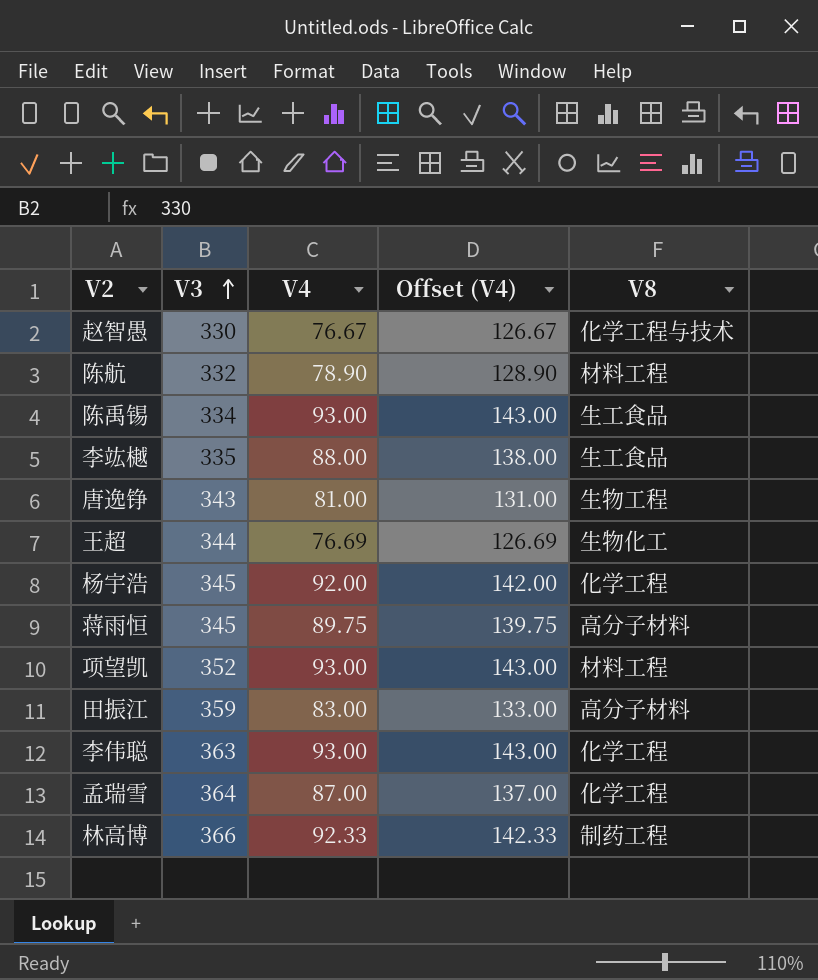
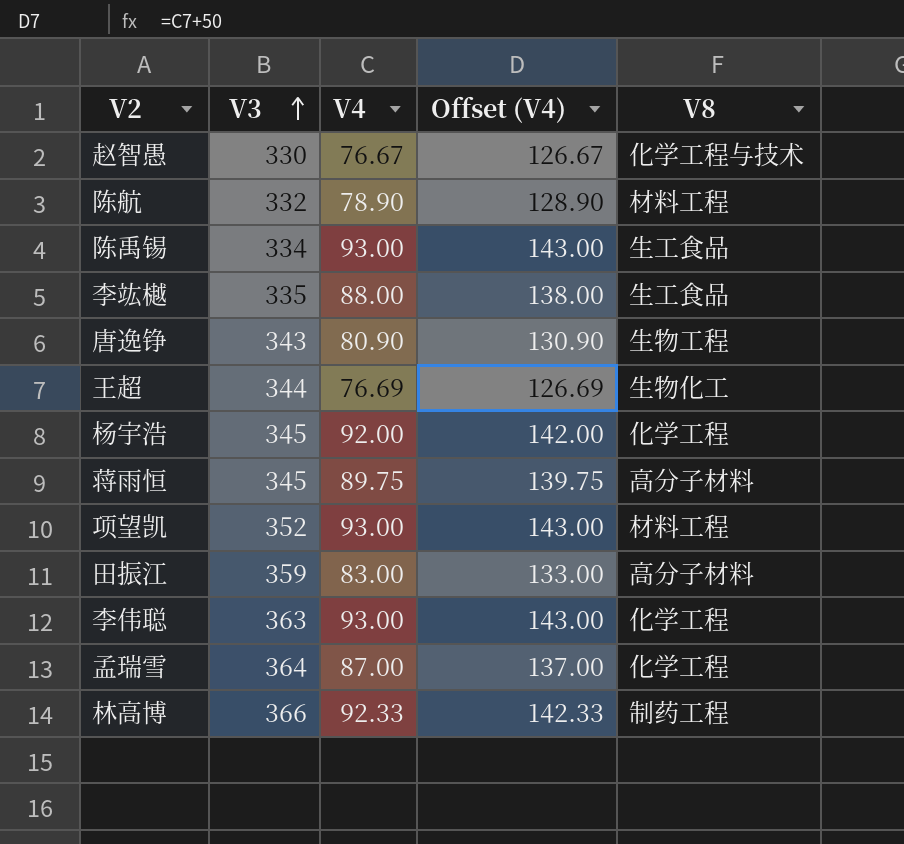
唐逸铮 | V4: 81.00 -> 80.90
唐逸铮 | Offset (V4): 131.00 -> 130.90

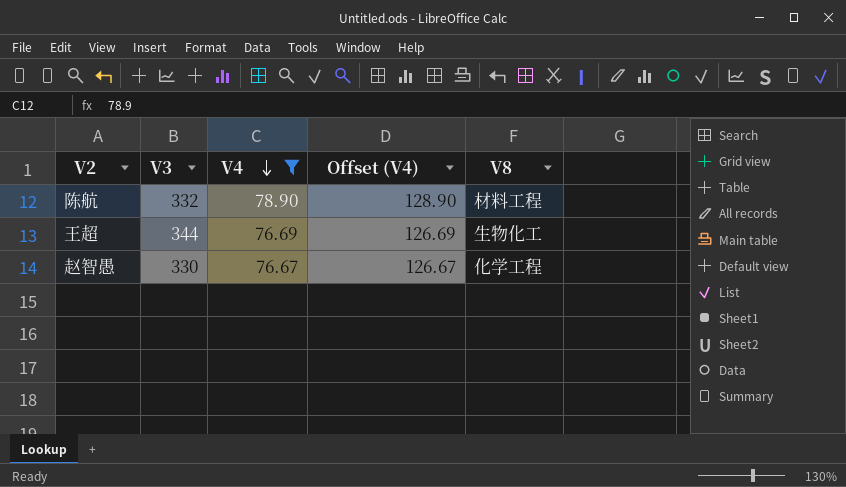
filter: none -> V4 <= 78.90
row order: V3 ascending -> V4 descending
赵智愚 | V8: 化学工程与技术 -> 化学工程

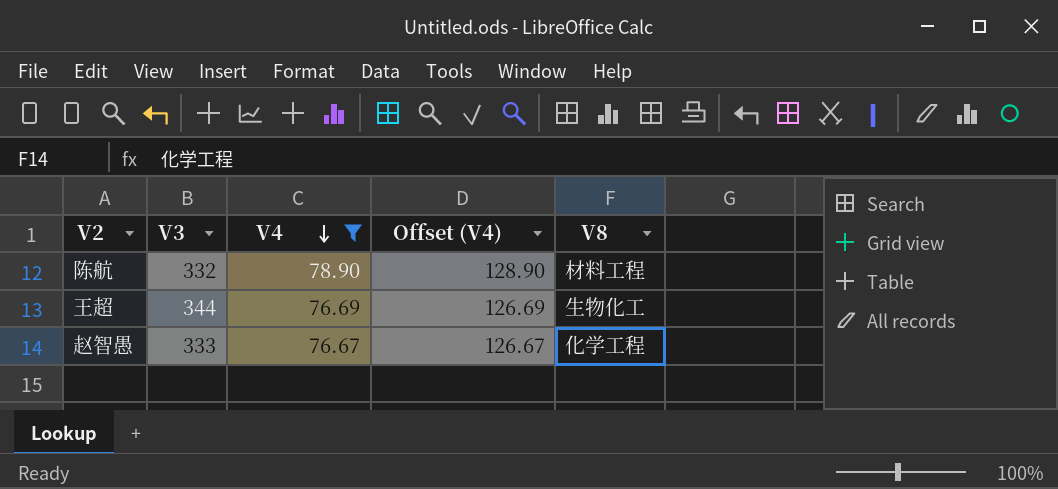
赵智愚 | V3: 330 -> 333

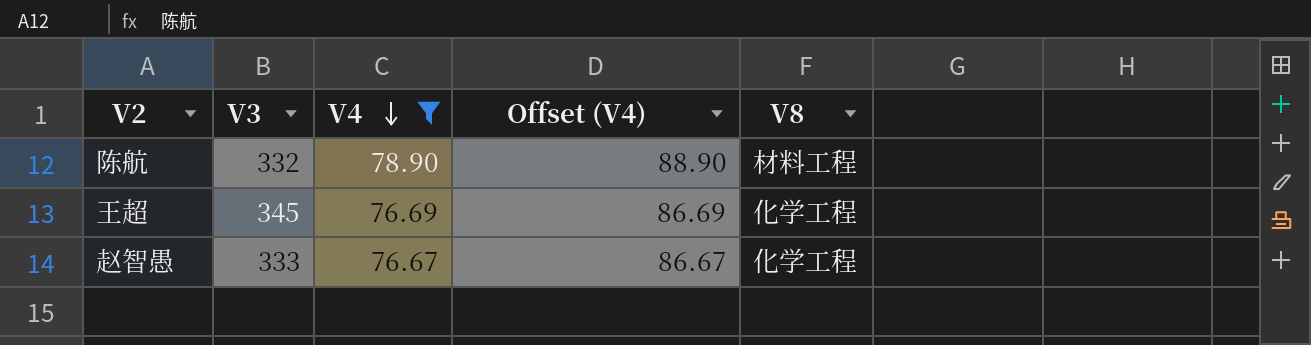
column Offset (V4) | formula: [V4] + 50 -> [V4] + 10
王超 | V3: 344 -> 345
王超 | V8: 生物化工 -> 化学工程

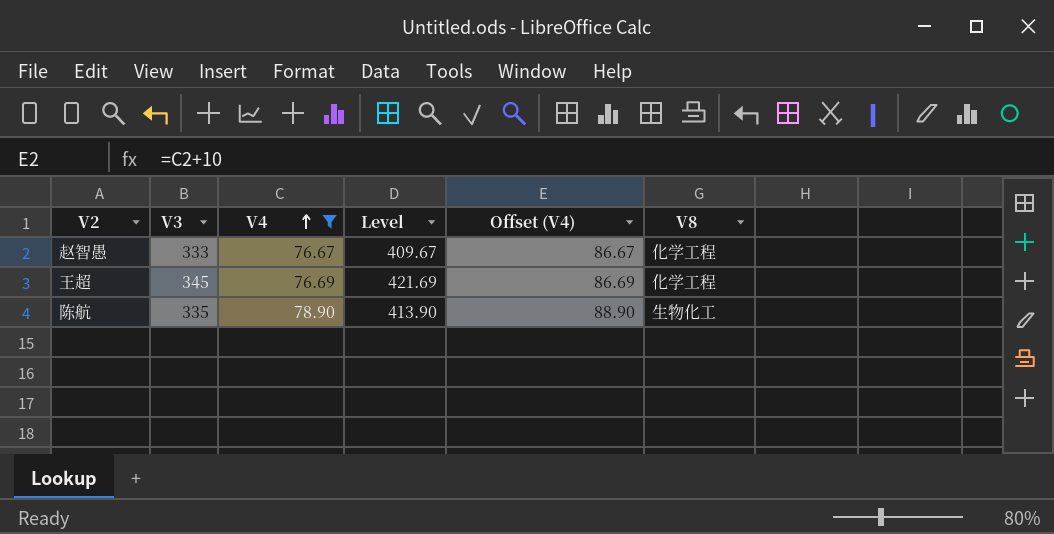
row order: V4 descending -> V4 ascending
column Level | formula: none -> [V3] + [V4]
陈航 | V3: 332 -> 335
陈航 | V8: 材料工程 -> 生物化工

